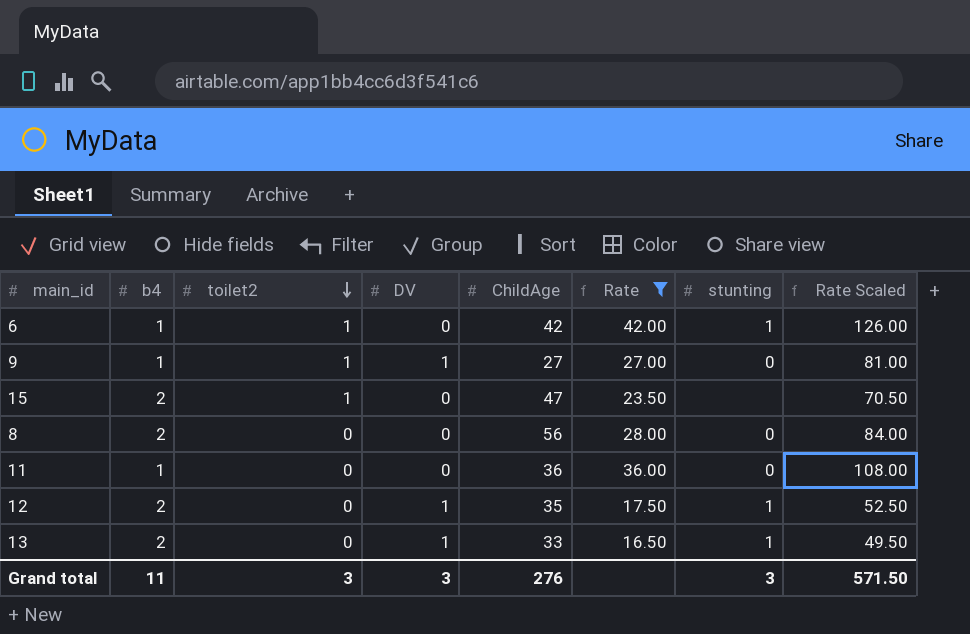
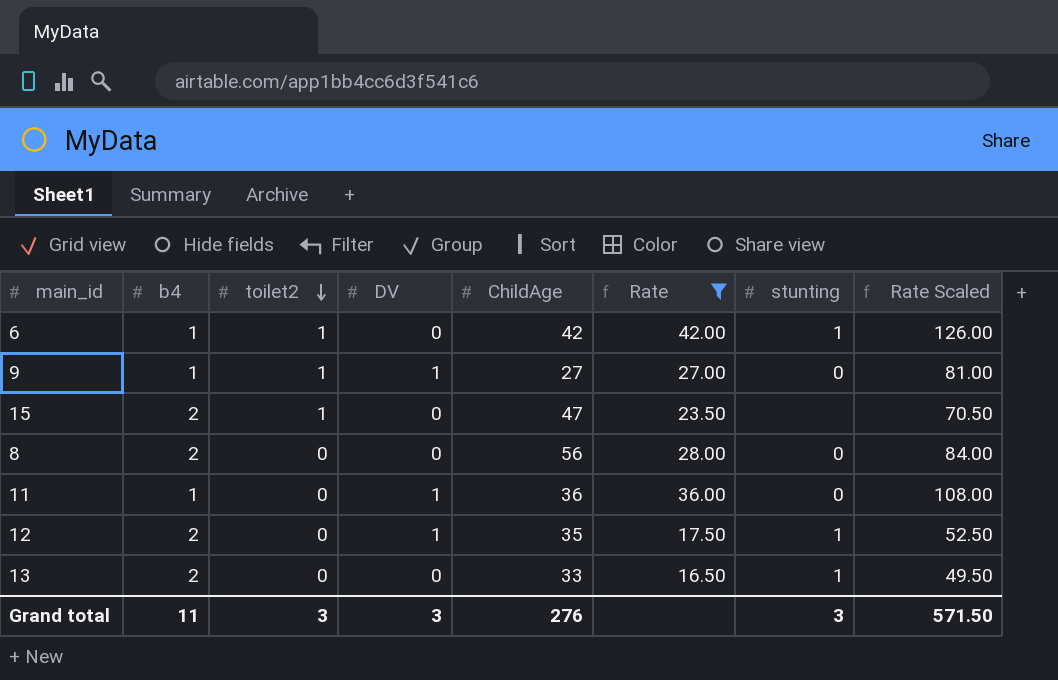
11 | DV: 0 -> 1
13 | DV: 1 -> 0

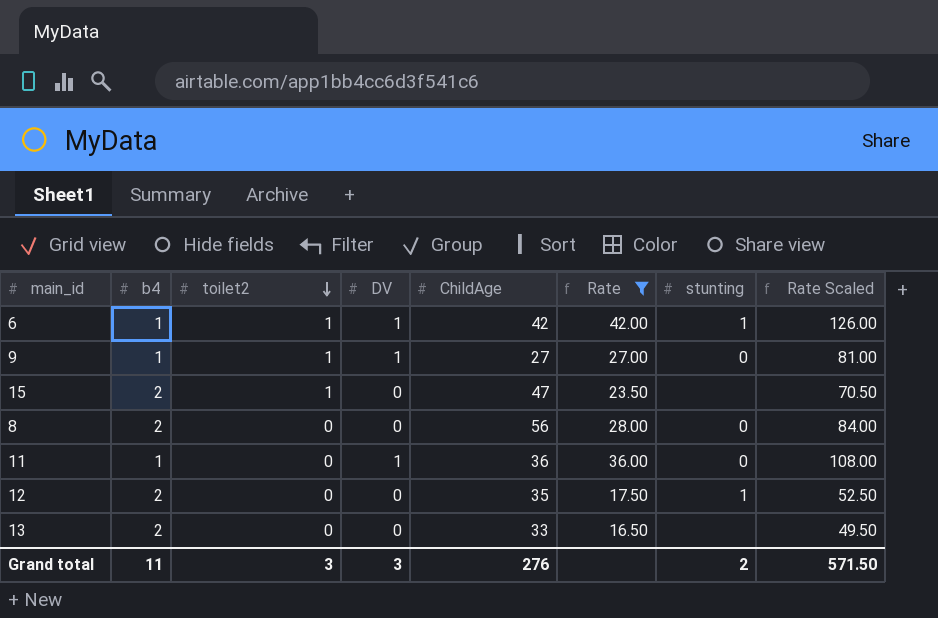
6 | DV: 0 -> 1
12 | DV: 1 -> 0
13 | stunting: 1 -> none
Grand total | stunting: 3 -> 2

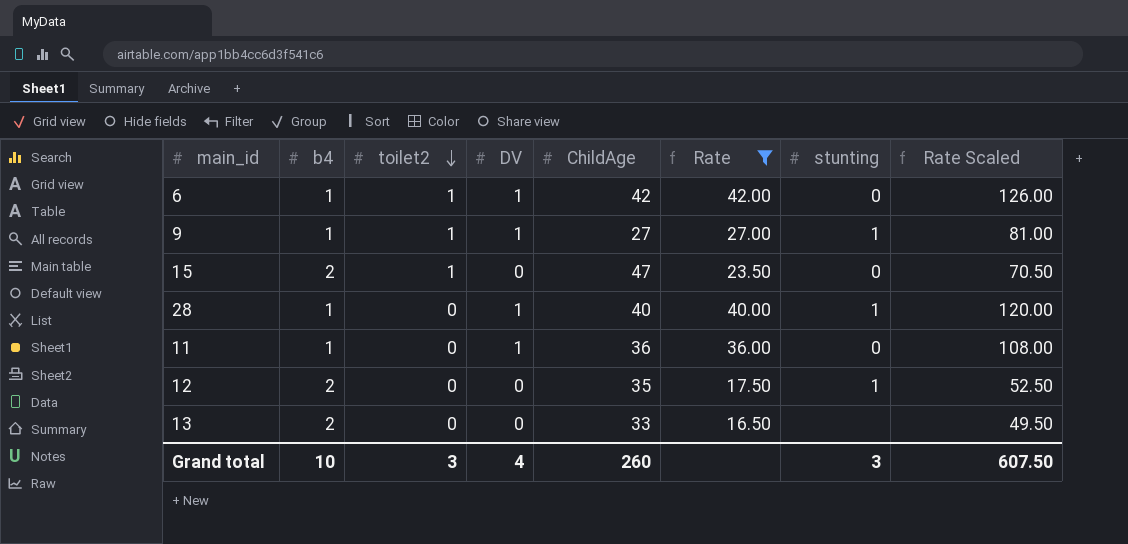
row 8: 2 | 0 | 0 | 56 | 28.00 | 0 | 84.00 -> none
6 | stunting: 1 -> 0
9 | stunting: 0 -> 1
15 | stunting: none -> 0
row 28: none -> 1 | 0 | 1 | 40 | 40.00 | 1 | 120.00
Grand total | b4: 11 -> 10
Grand total | DV: 3 -> 4
Grand total | ChildAge: 276 -> 260
Grand total | stunting: 2 -> 3
Grand total | Rate Scaled: 571.50 -> 607.50

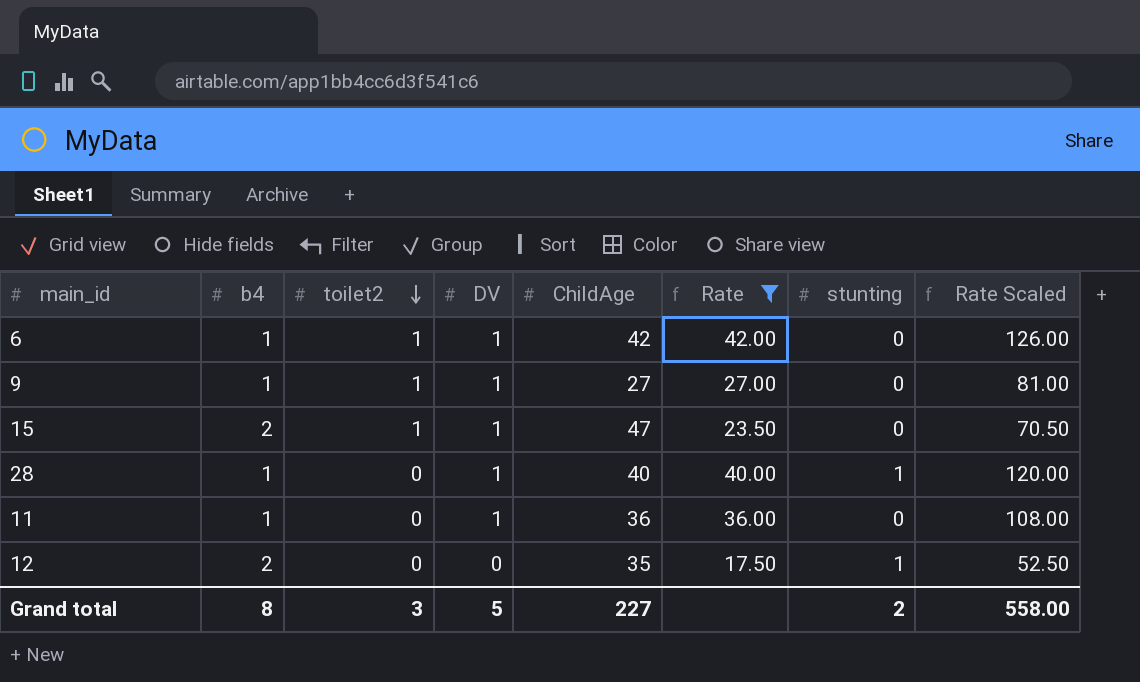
row 13: 2 | 0 | 0 | 33 | 16.50 | none | 49.50 -> none
9 | stunting: 1 -> 0
15 | DV: 0 -> 1
Grand total | b4: 10 -> 8
Grand total | DV: 4 -> 5
Grand total | ChildAge: 260 -> 227
Grand total | stunting: 3 -> 2
Grand total | Rate Scaled: 607.50 -> 558.00

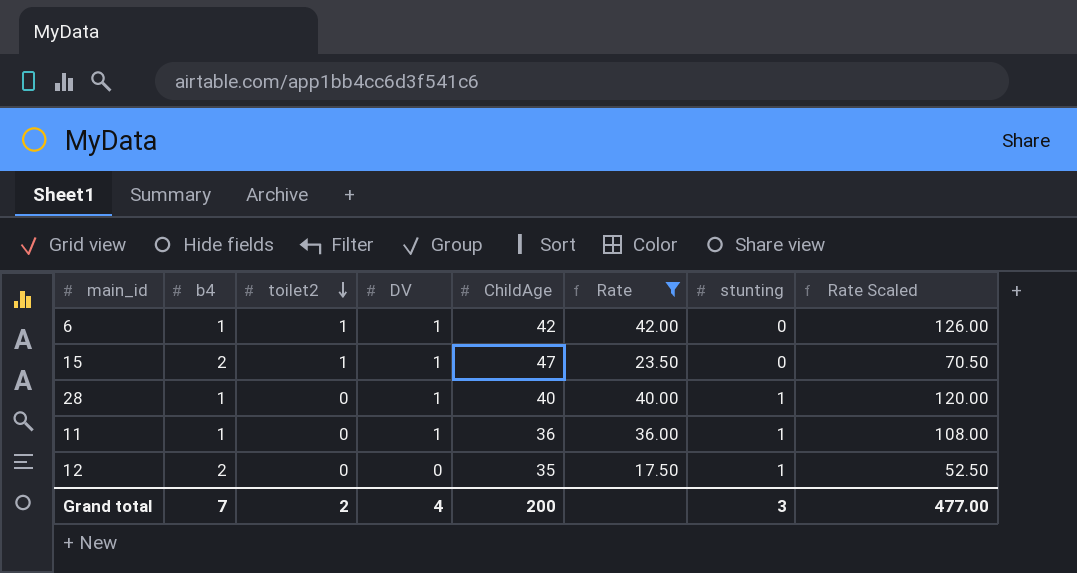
row 9: 1 | 1 | 1 | 27 | 27.00 | 0 | 81.00 -> none
11 | stunting: 0 -> 1
Grand total | b4: 8 -> 7
Grand total | toilet2: 3 -> 2
Grand total | DV: 5 -> 4
Grand total | ChildAge: 227 -> 200
Grand total | stunting: 2 -> 3
Grand total | Rate Scaled: 558.00 -> 477.00

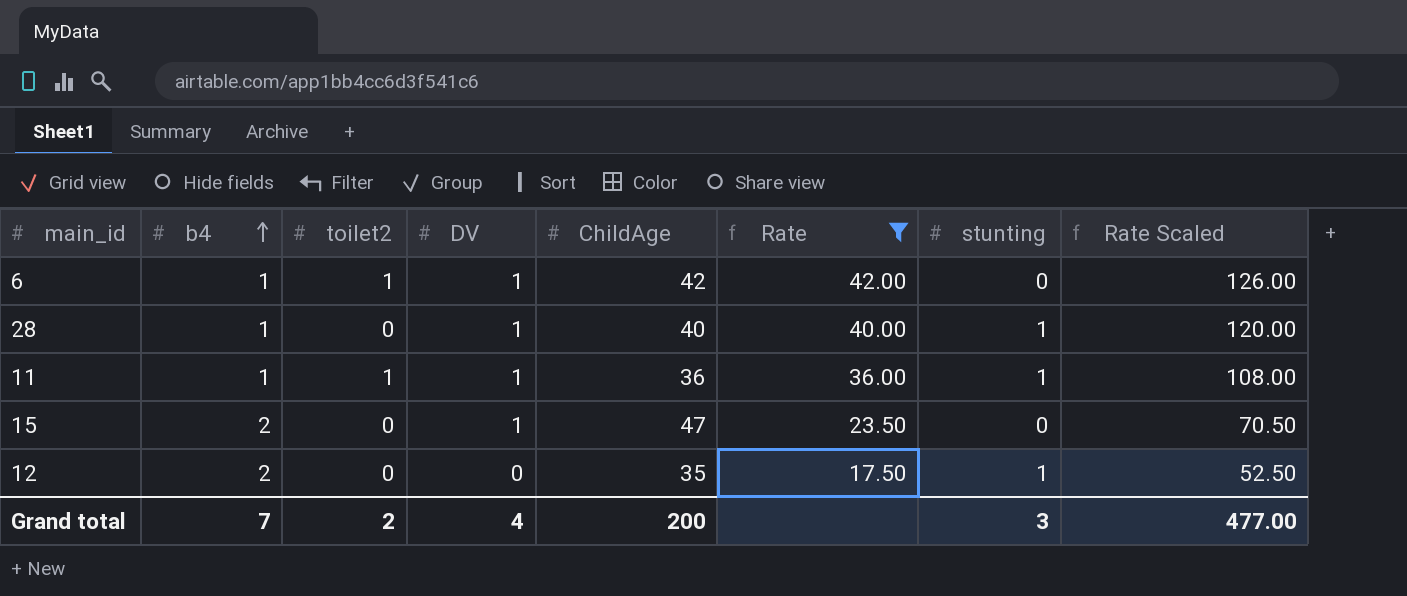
row order: toilet2 descending -> b4 ascending
11 | toilet2: 0 -> 1
15 | toilet2: 1 -> 0

